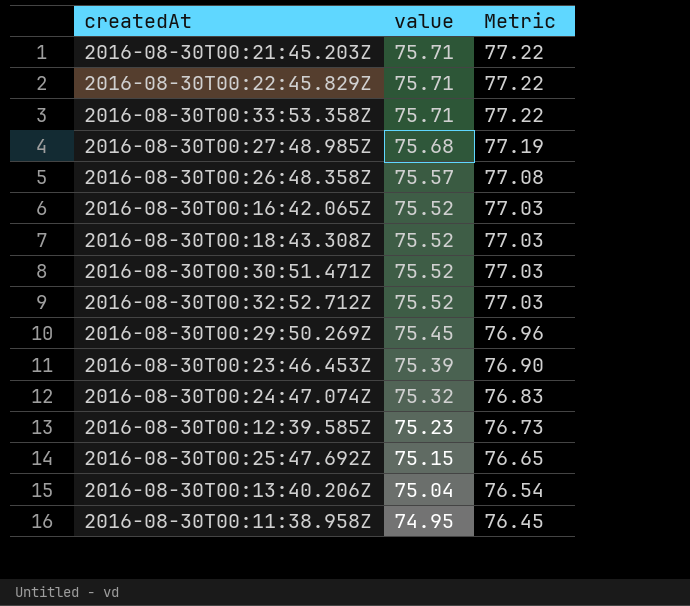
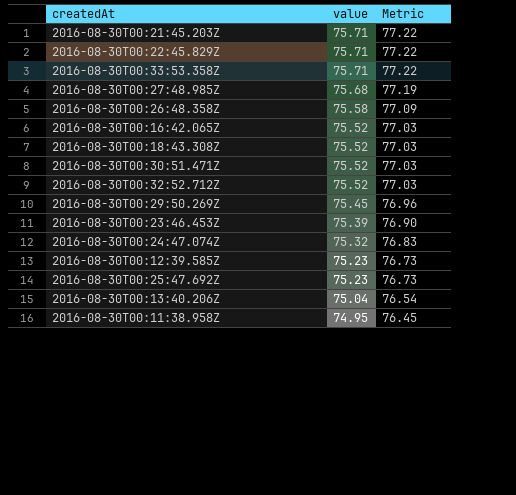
2016-08-30T00:26:48.358Z | value: 75.57 -> 75.58
2016-08-30T00:26:48.358Z | Metric: 77.08 -> 77.09
2016-08-30T00:25:47.692Z | value: 75.15 -> 75.23
2016-08-30T00:25:47.692Z | Metric: 76.65 -> 76.73

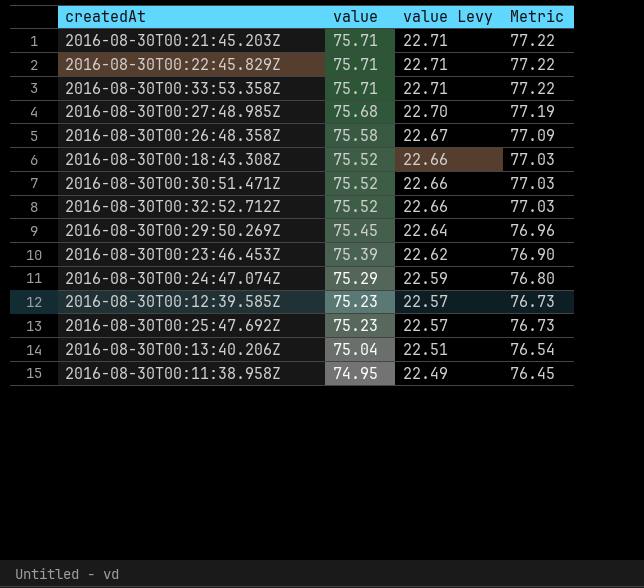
column value Levy | formula: none -> [value] * 0.3
row 2016-08-30T00:16:42.065Z: 75.52 | 77.03 -> none
2016-08-30T00:24:47.074Z | value: 75.32 -> 75.29
2016-08-30T00:24:47.074Z | Metric: 76.83 -> 76.80

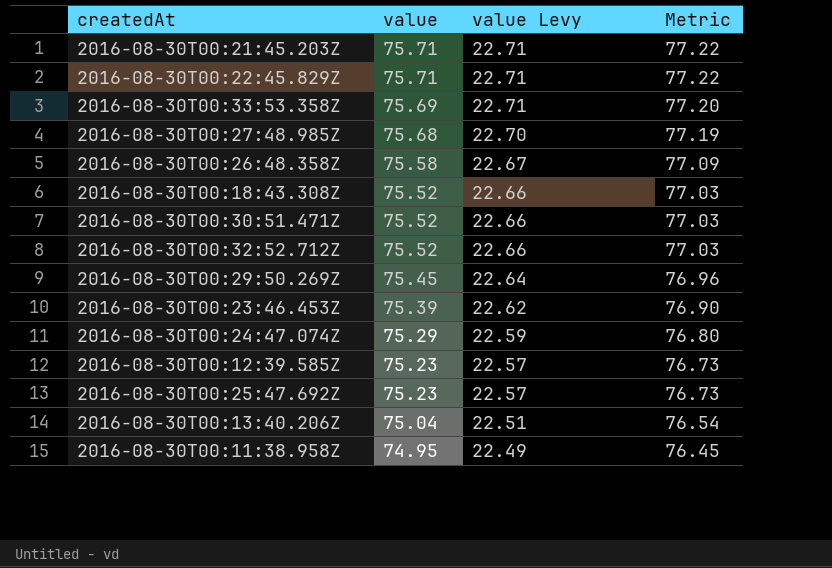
2016-08-30T00:33:53.358Z | value: 75.71 -> 75.69
2016-08-30T00:33:53.358Z | Metric: 77.22 -> 77.20

